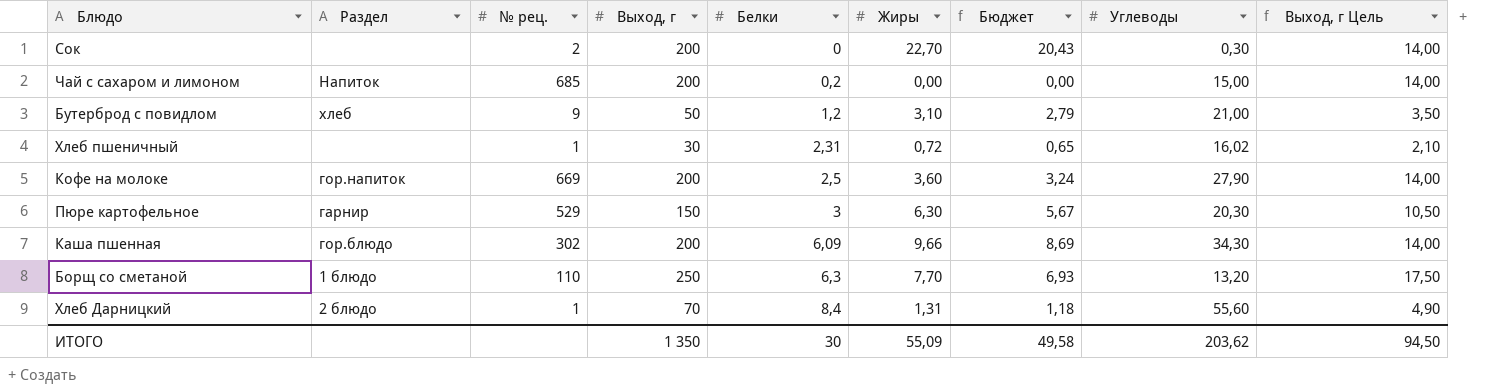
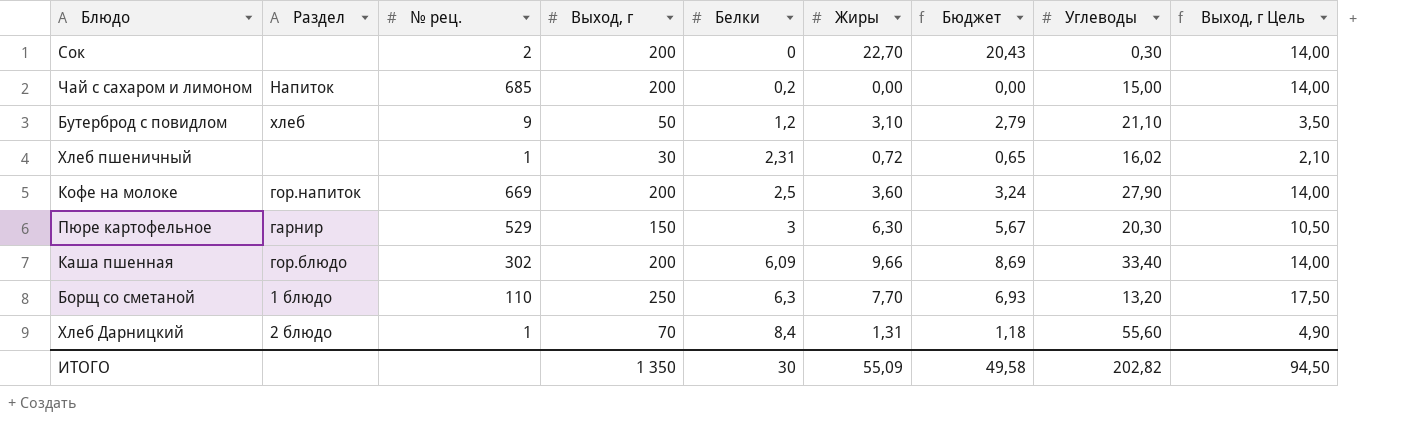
Бутерброд с повидлом | Углеводы: 21,00 -> 21,10
Каша пшенная | Углеводы: 34,30 -> 33,40
ИТОГО | Углеводы: 203,62 -> 202,82

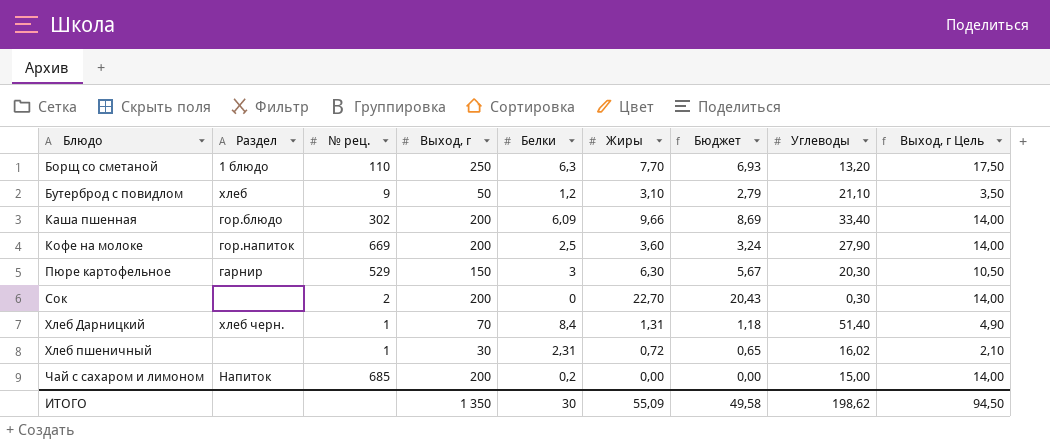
row order: Белки ascending -> Блюдо ascending
Хлеб Дарницкий | Раздел: 2 блюдо -> хлеб черн.
Хлеб Дарницкий | Углеводы: 55,60 -> 51,40
ИТОГО | Углеводы: 202,82 -> 198,62

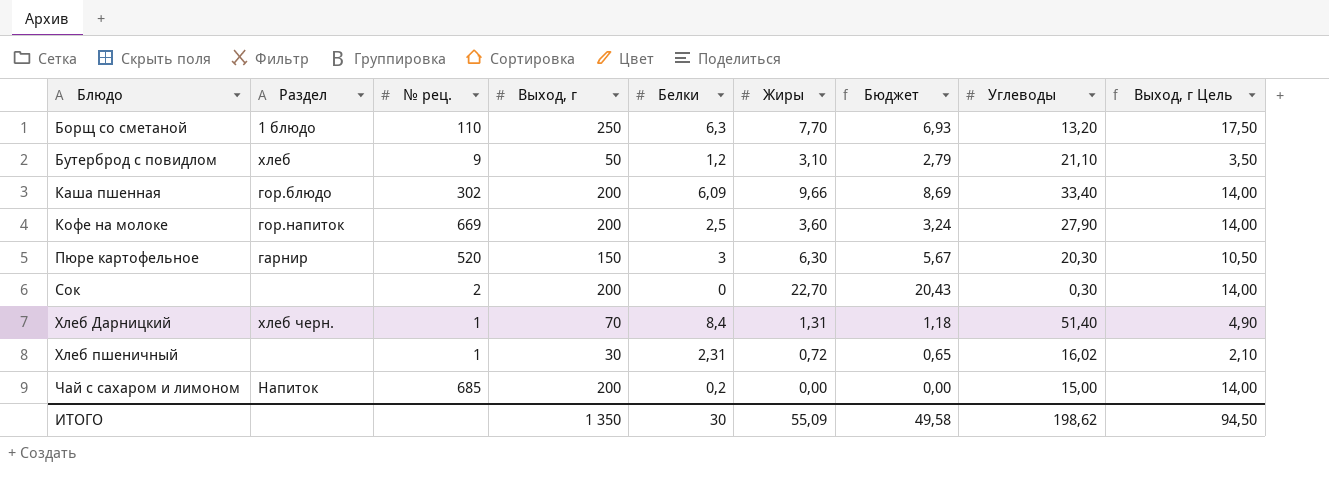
Пюре картофельное | № рец.: 529 -> 520

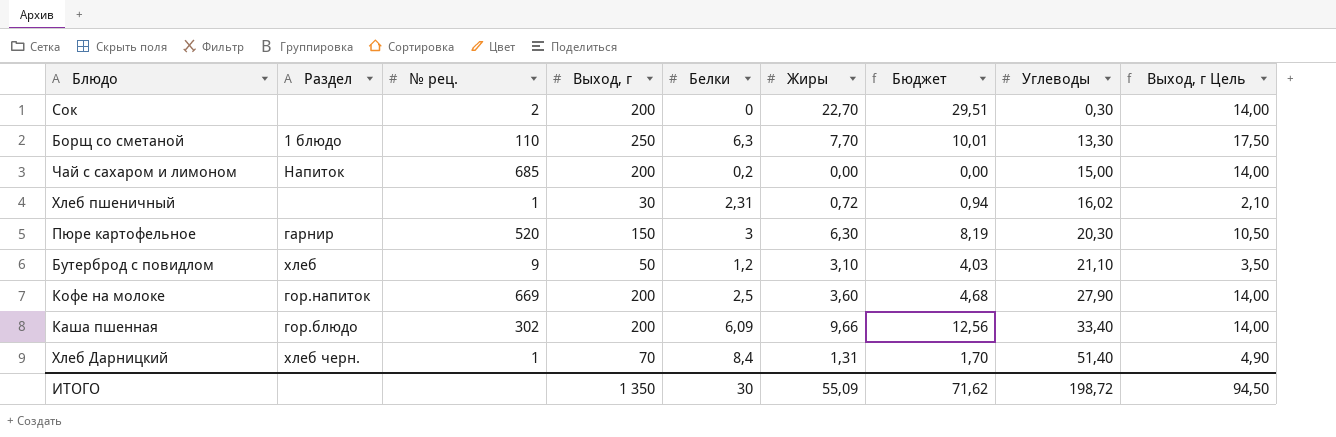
row order: Блюдо ascending -> Углеводы ascending
column Бюджет | formula: [Жиры] * 0,9 -> [Жиры] * 1,3
Борщ со сметаной | Углеводы: 13,20 -> 13,30
ИТОГО | Бюджет: 49,58 -> 71,62
ИТОГО | Углеводы: 198,62 -> 198,72

